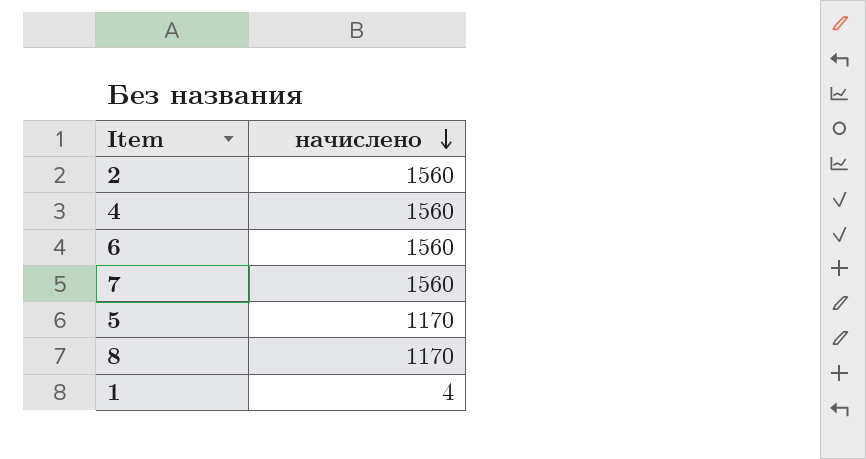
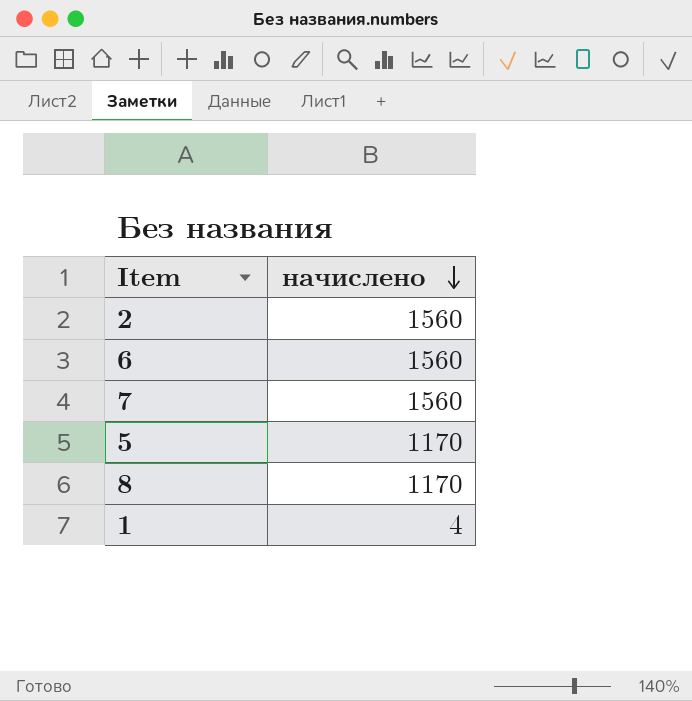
row 4: 1560 -> none

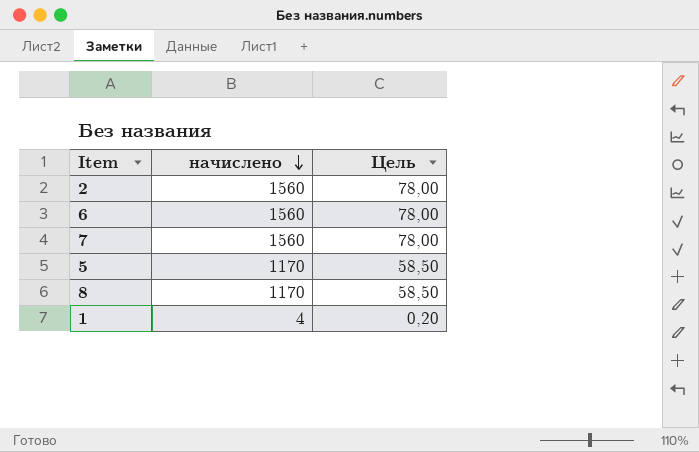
column Цель | formula: none -> [начислено] * 0,05

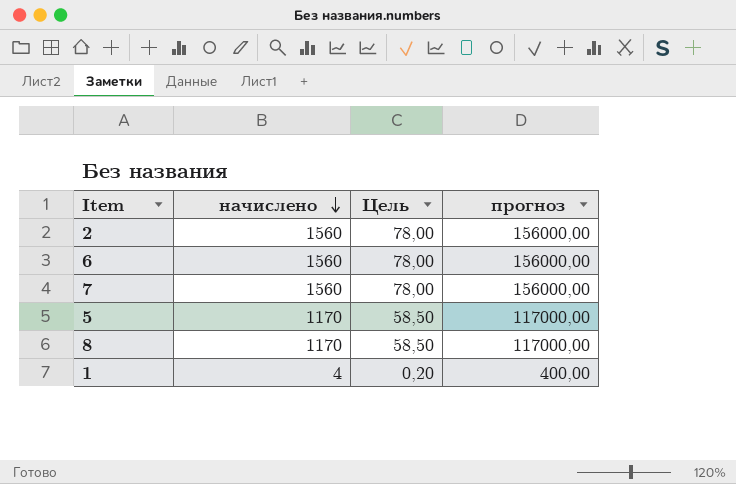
column прогноз | formula: none -> [начислено] * 100

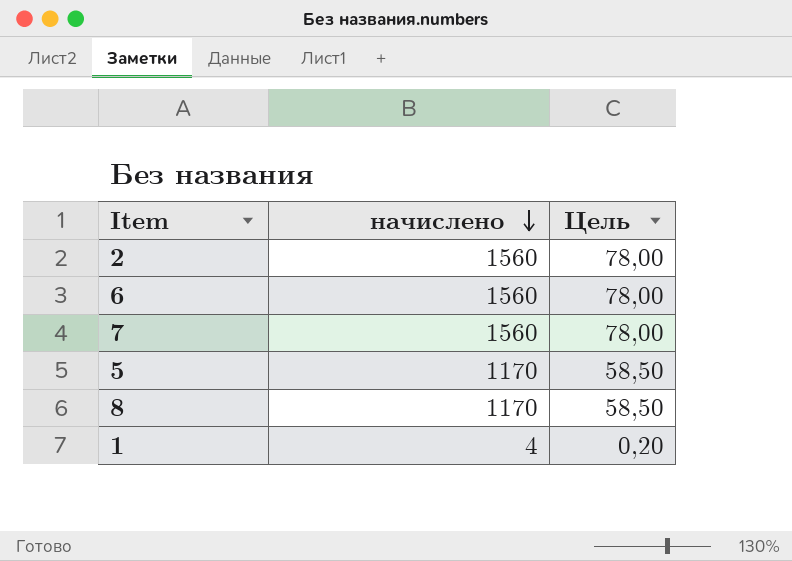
column прогноз | formula: [начислено] * 100 -> none

